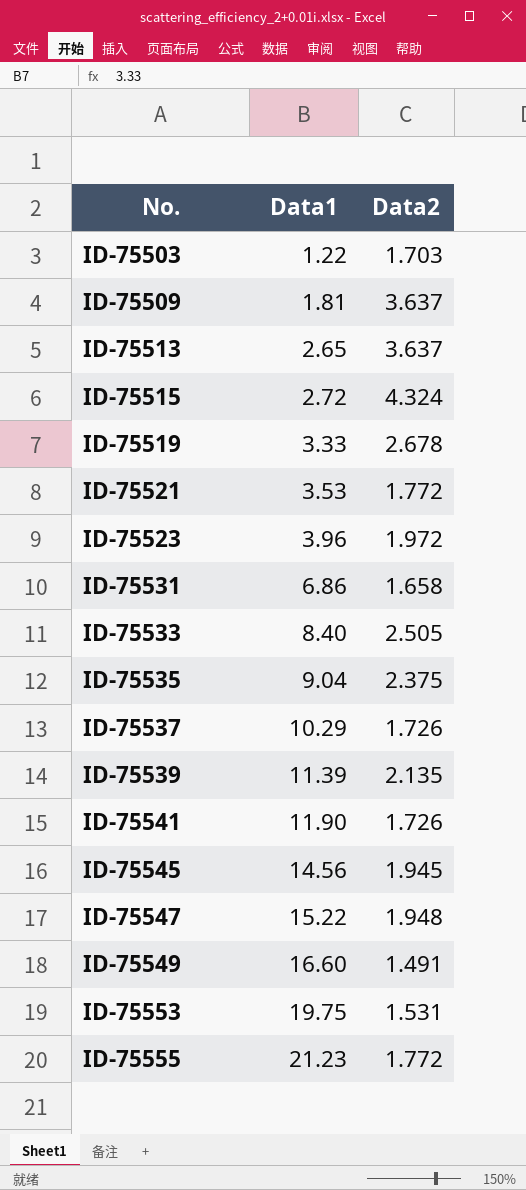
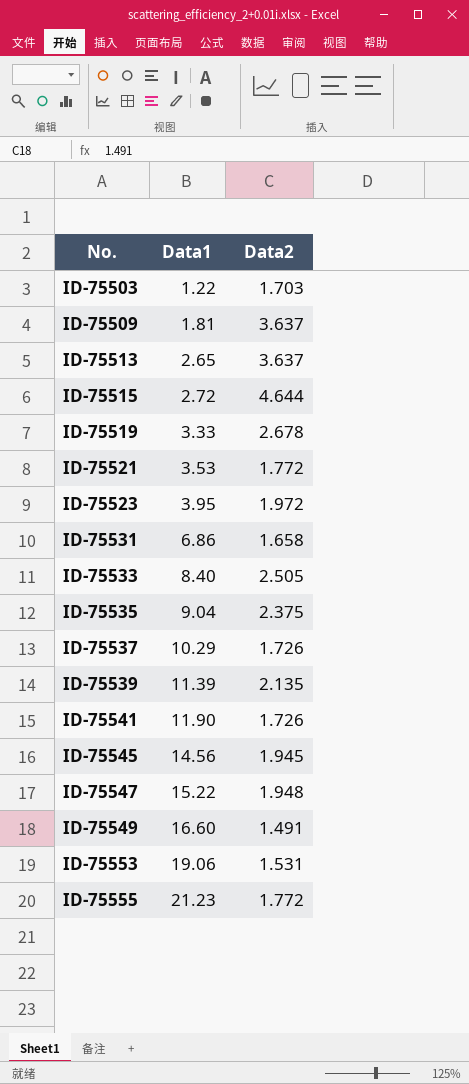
ID-75515 | Data2: 4.324 -> 4.644
ID-75523 | Data1: 3.96 -> 3.95
ID-75553 | Data1: 19.75 -> 19.06

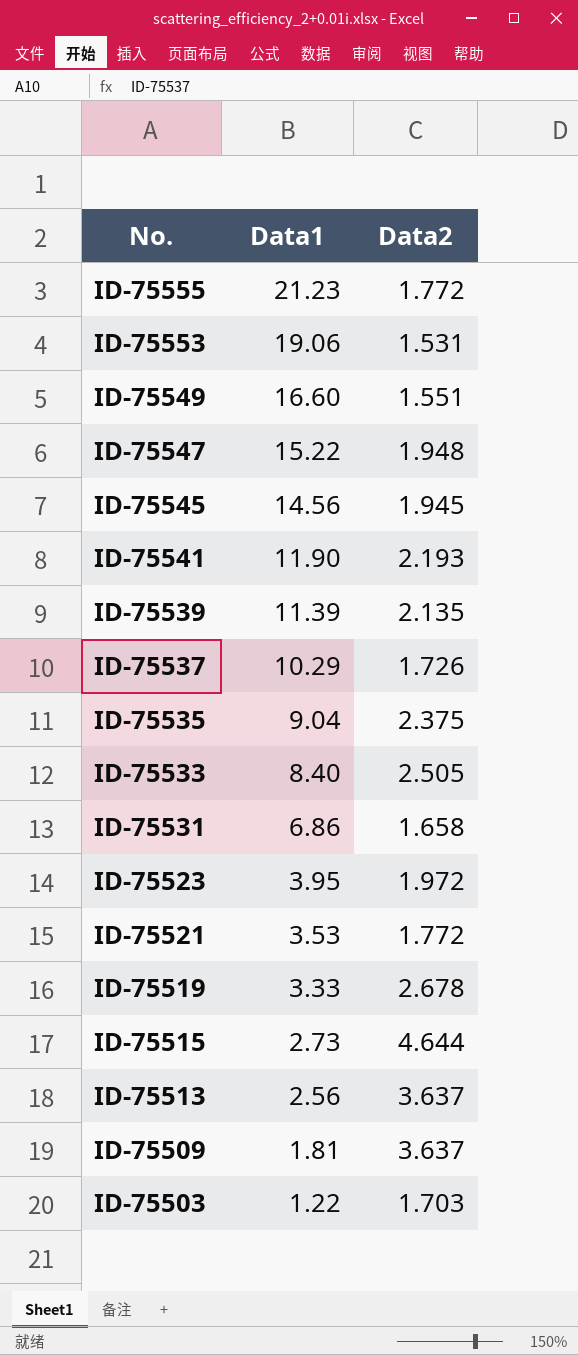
row order: No. ascending -> No. descending
ID-75549 | Data2: 1.491 -> 1.551
ID-75541 | Data2: 1.726 -> 2.193
ID-75515 | Data1: 2.72 -> 2.73
ID-75513 | Data1: 2.65 -> 2.56

